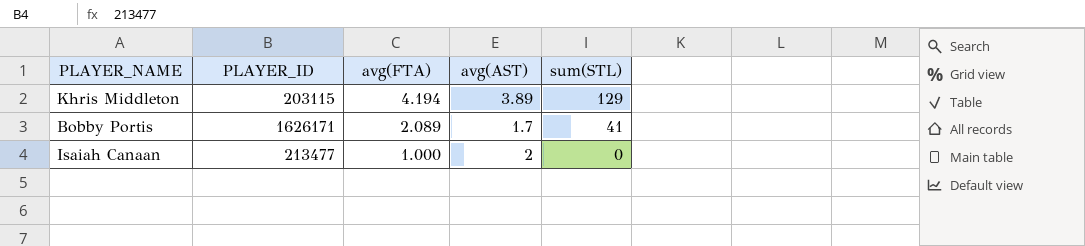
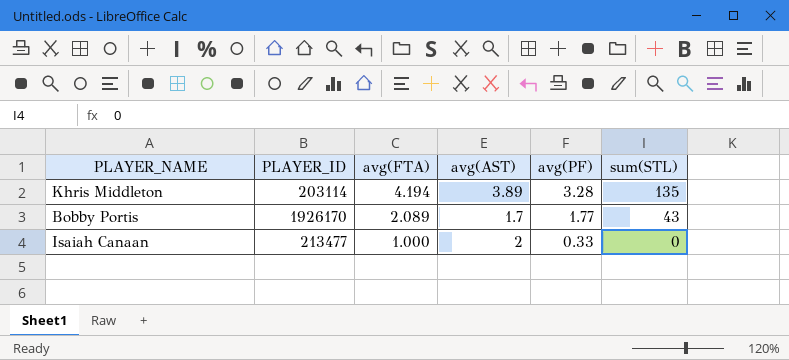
column avg(PF) | position: none -> 5
Khris Middleton | PLAYER_ID: 203115 -> 203114
Khris Middleton | sum(STL): 129 -> 135
Bobby Portis | PLAYER_ID: 1626171 -> 1926170
Bobby Portis | sum(STL): 41 -> 43

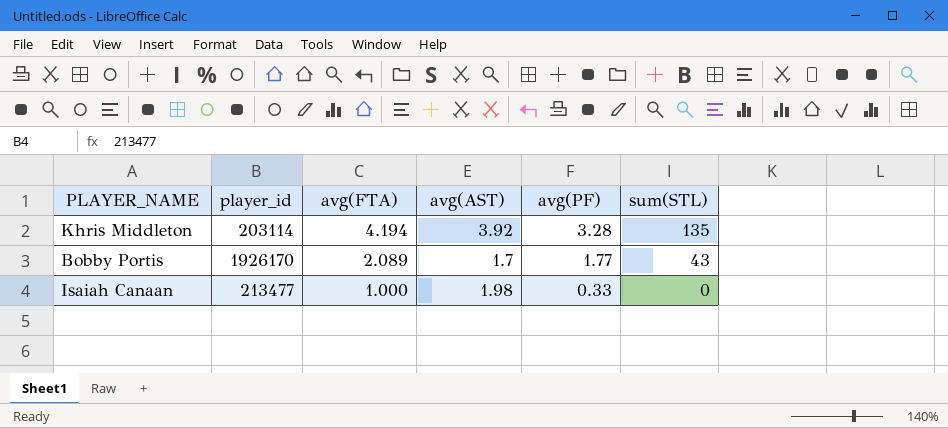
column name: PLAYER_ID -> player_id
Khris Middleton | avg(AST): 3.89 -> 3.92
Isaiah Canaan | avg(AST): 2 -> 1.98

